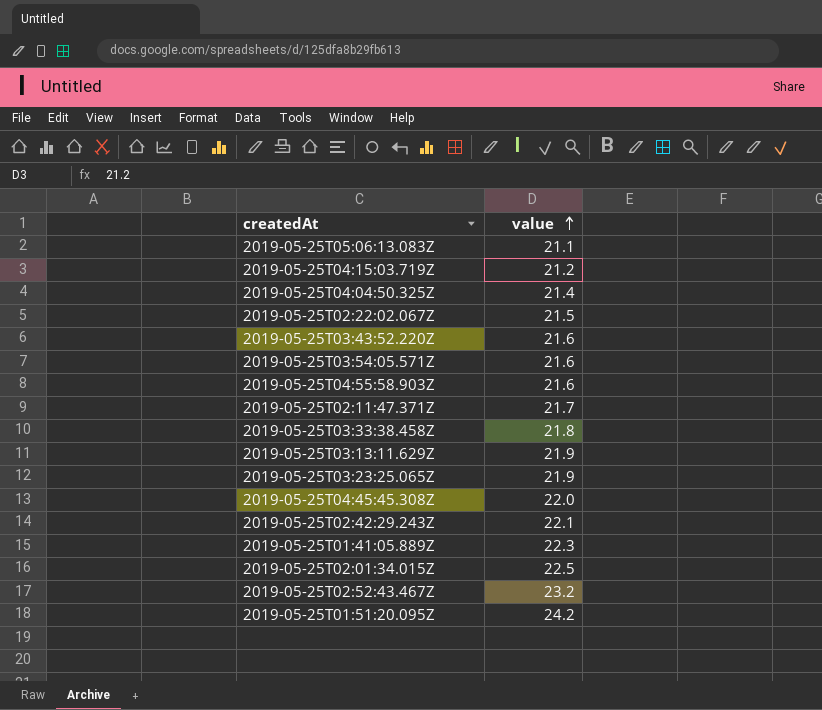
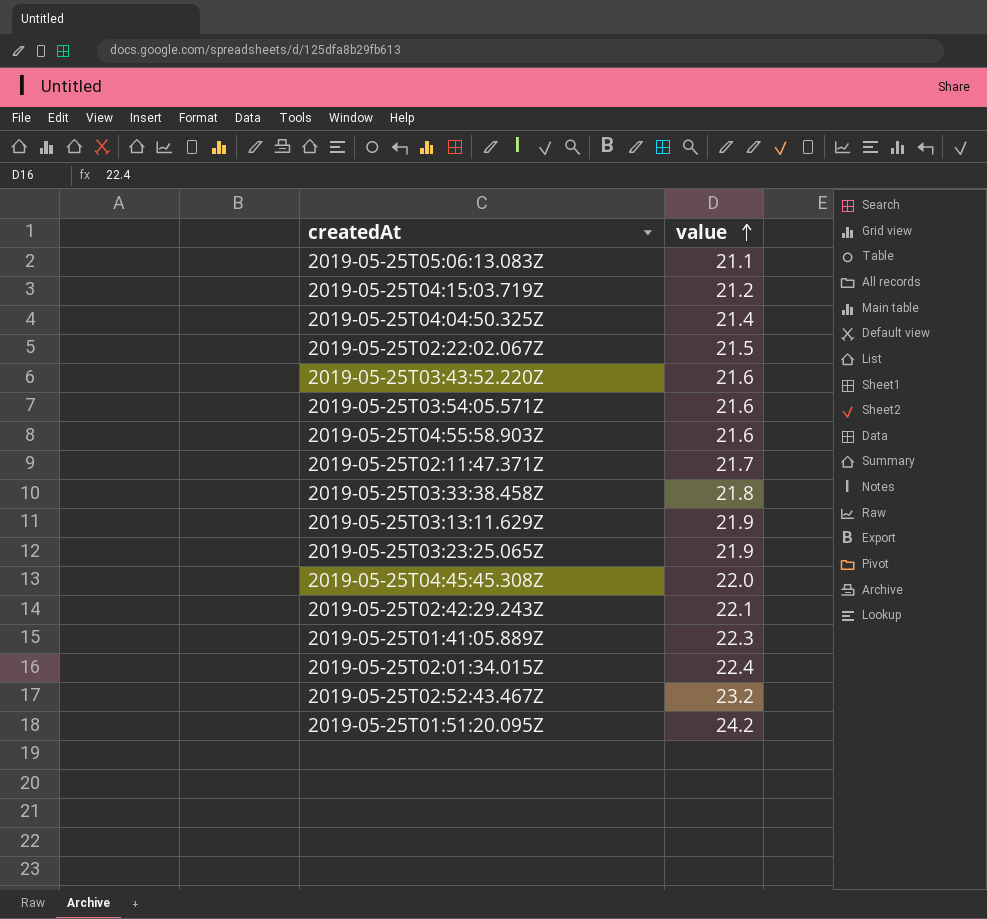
2019-05-25T02:01:34.015Z | value: 22.5 -> 22.4

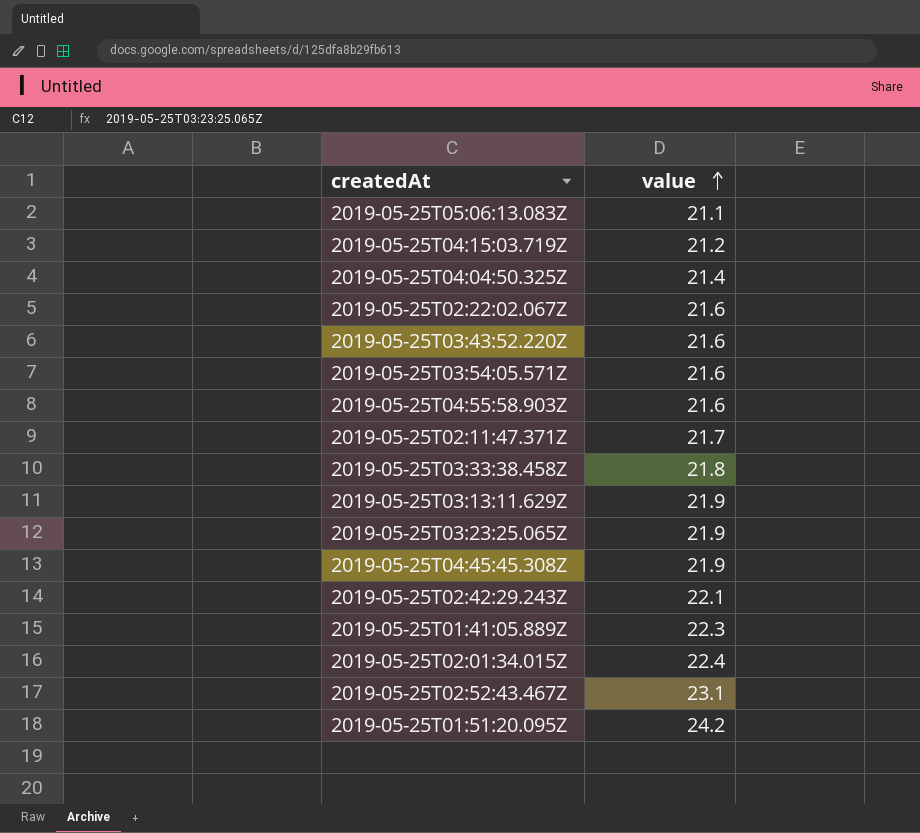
2019-05-25T02:22:02.067Z | value: 21.5 -> 21.6
2019-05-25T04:45:45.308Z | value: 22.0 -> 21.9
2019-05-25T02:52:43.467Z | value: 23.2 -> 23.1

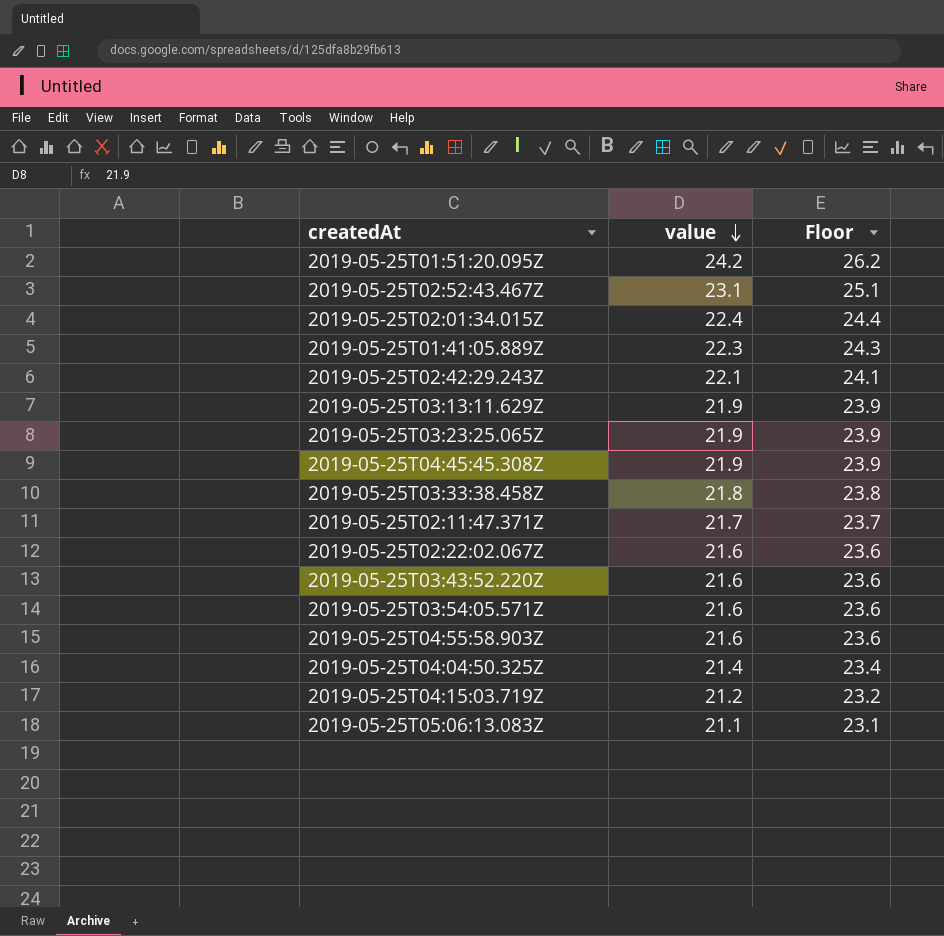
row order: value ascending -> value descending
column Floor | formula: none -> [value] + 2

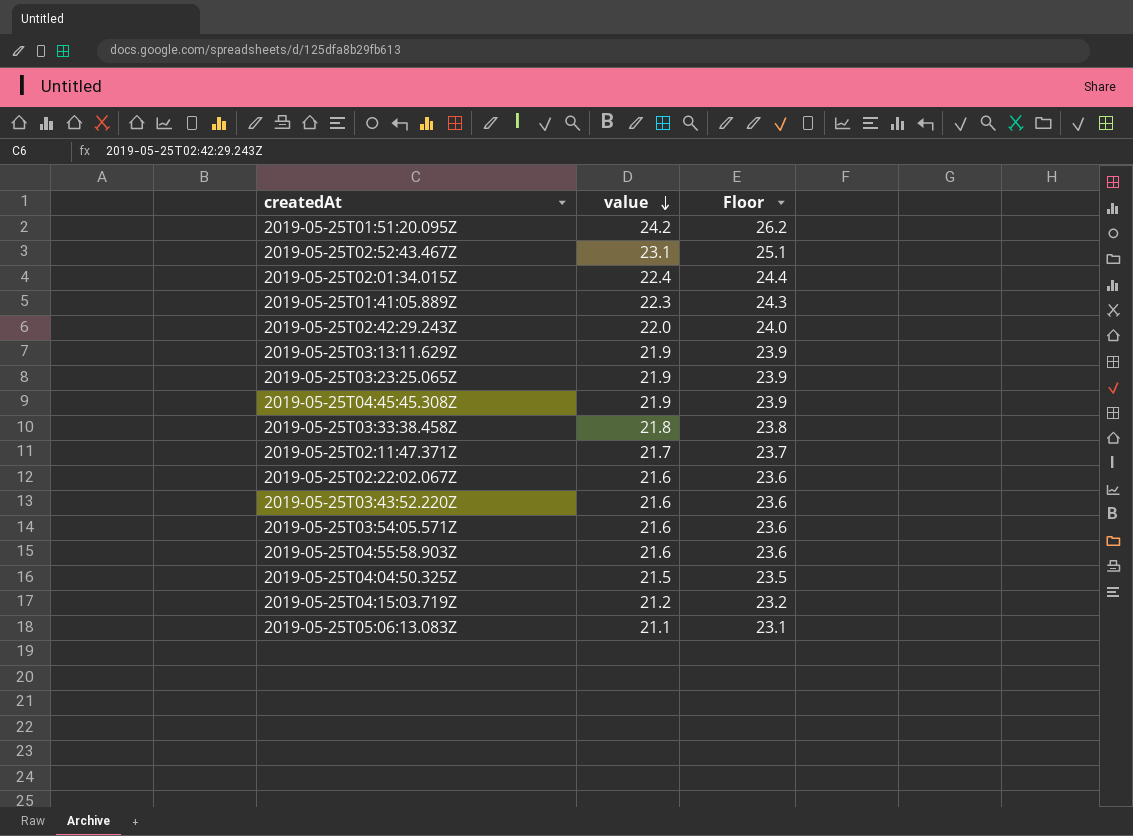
2019-05-25T02:42:29.243Z | value: 22.1 -> 22.0
2019-05-25T02:42:29.243Z | Floor: 24.1 -> 24.0
2019-05-25T04:04:50.325Z | value: 21.4 -> 21.5
2019-05-25T04:04:50.325Z | Floor: 23.4 -> 23.5

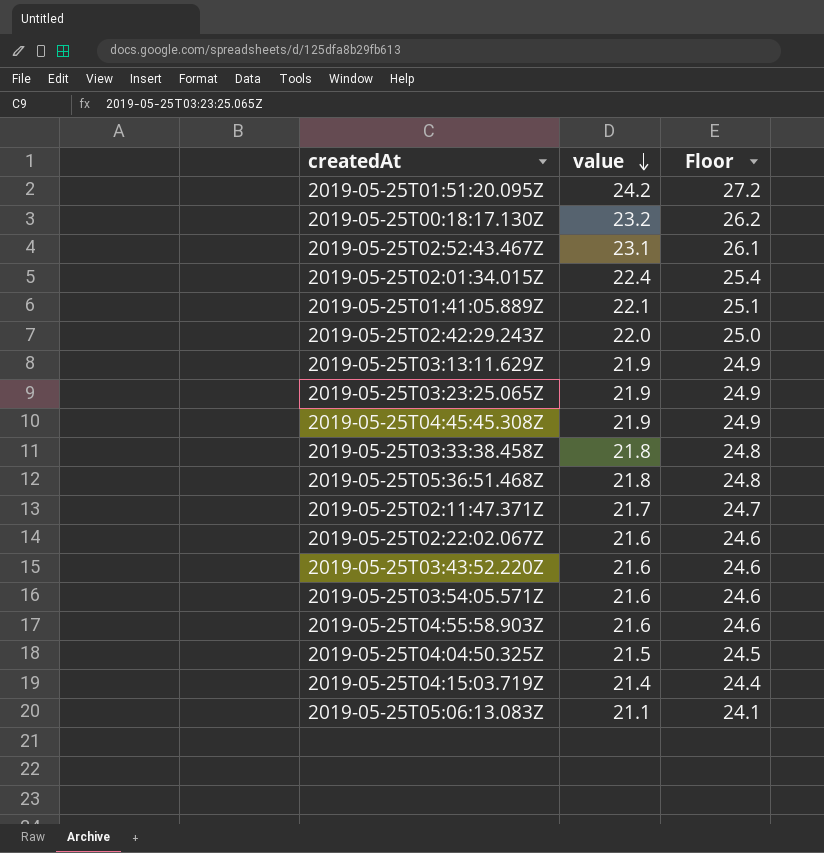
column Floor | formula: [value] + 2 -> [value] + 3
row 2019-05-25T00:18:17.130Z: none -> 23.2 | 26.2
2019-05-25T01:41:05.889Z | value: 22.3 -> 22.1
row 2019-05-25T05:36:51.468Z: none -> 21.8 | 24.8
2019-05-25T04:15:03.719Z | value: 21.2 -> 21.4

